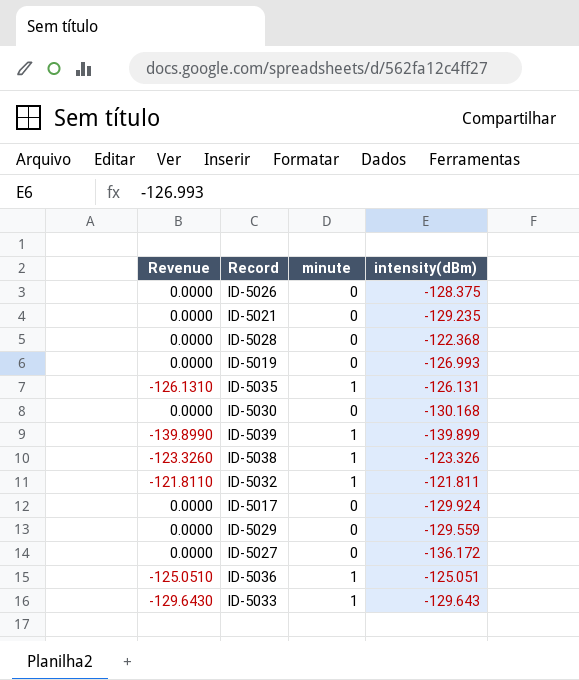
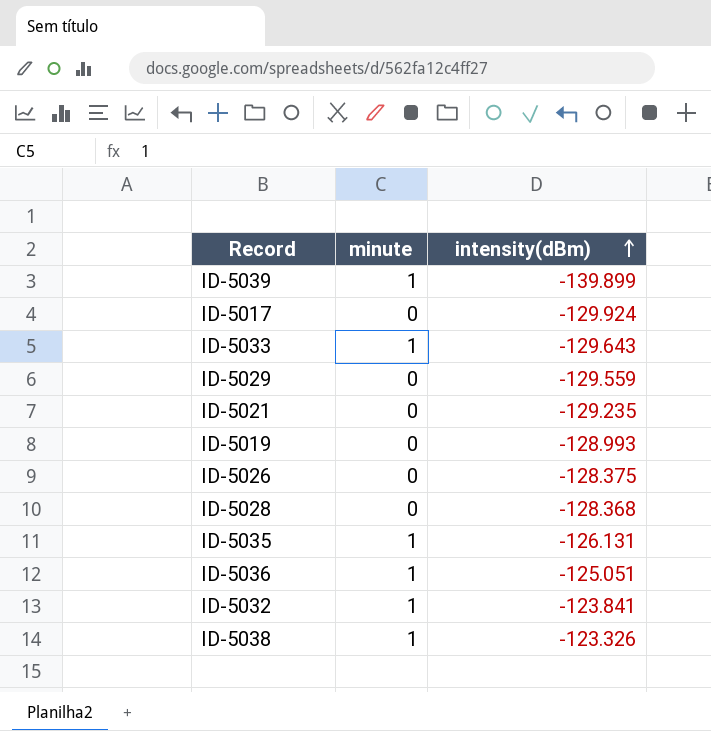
row order: none -> intensity(dBm) ascending
column Revenue | formula: [minute] * [intensity(dBm)] -> none
row ID-5030: 0.0000 | 0 | -130.168 -> none
row ID-5027: 0.0000 | 0 | -136.172 -> none
ID-5019 | intensity(dBm): -126.993 -> -128.993
ID-5028 | intensity(dBm): -122.368 -> -128.368
ID-5032 | intensity(dBm): -121.811 -> -123.841

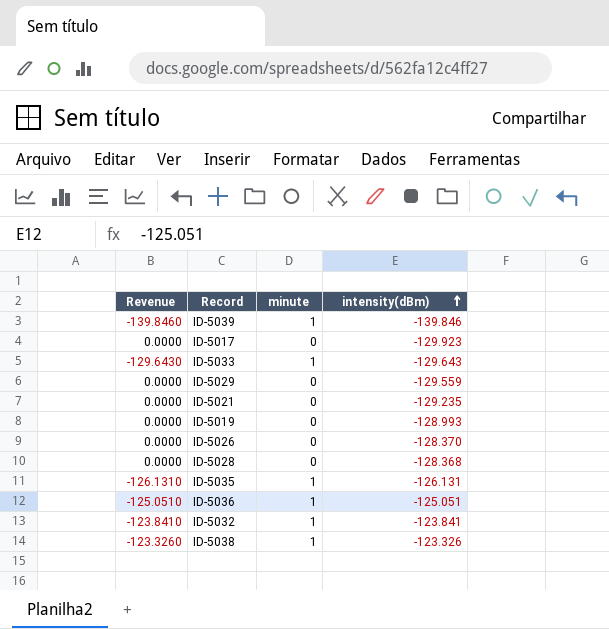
column Revenue | formula: none -> [minute] * [intensity(dBm)]
ID-5039 | intensity(dBm): -139.899 -> -139.846
ID-5017 | intensity(dBm): -129.924 -> -129.923
ID-5026 | intensity(dBm): -128.375 -> -128.370

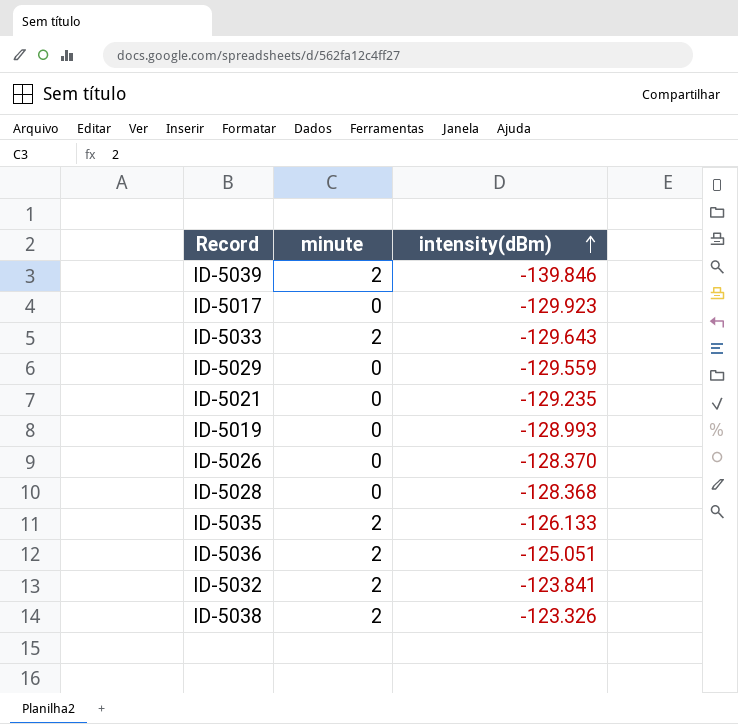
column Revenue | formula: [minute] * [intensity(dBm)] -> none
ID-5039 | minute: 1 -> 2
ID-5033 | minute: 1 -> 2
ID-5035 | minute: 1 -> 2
ID-5035 | intensity(dBm): -126.131 -> -126.133
ID-5036 | minute: 1 -> 2
ID-5032 | minute: 1 -> 2
ID-5038 | minute: 1 -> 2

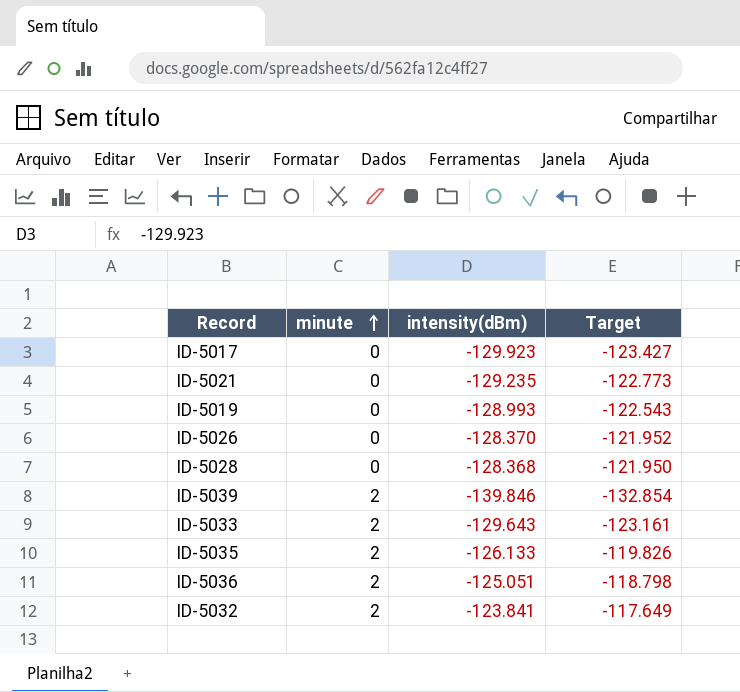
row order: intensity(dBm) ascending -> minute ascending
column Target | formula: none -> [intensity(dBm)] * 0.95
row ID-5029: 0 | -129.559 -> none
row ID-5038: 2 | -123.326 -> none

